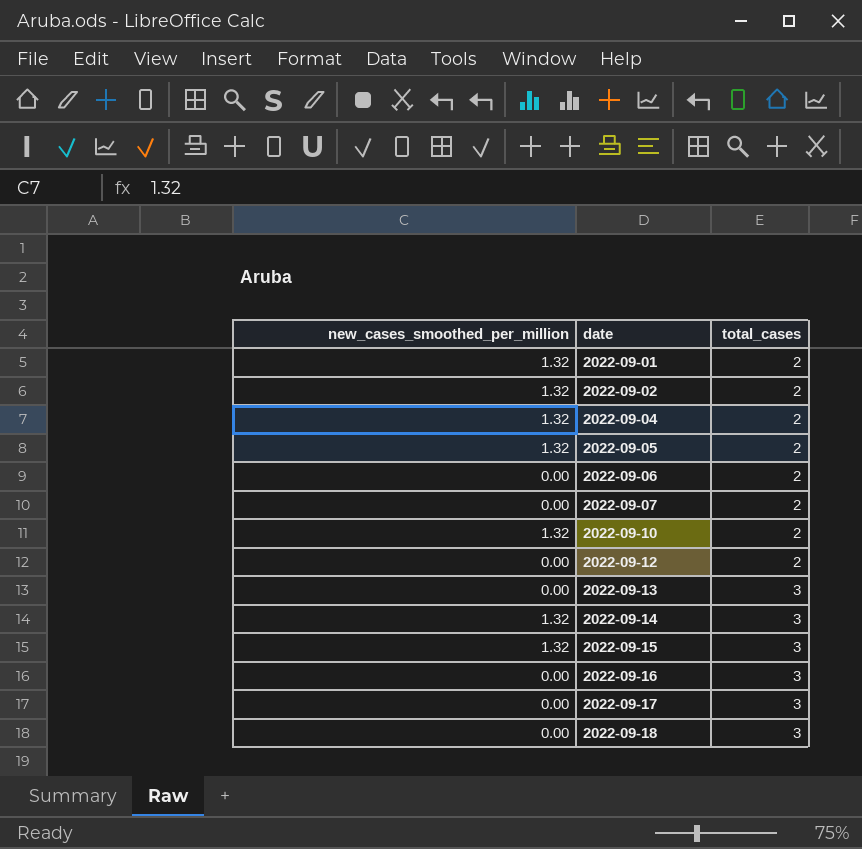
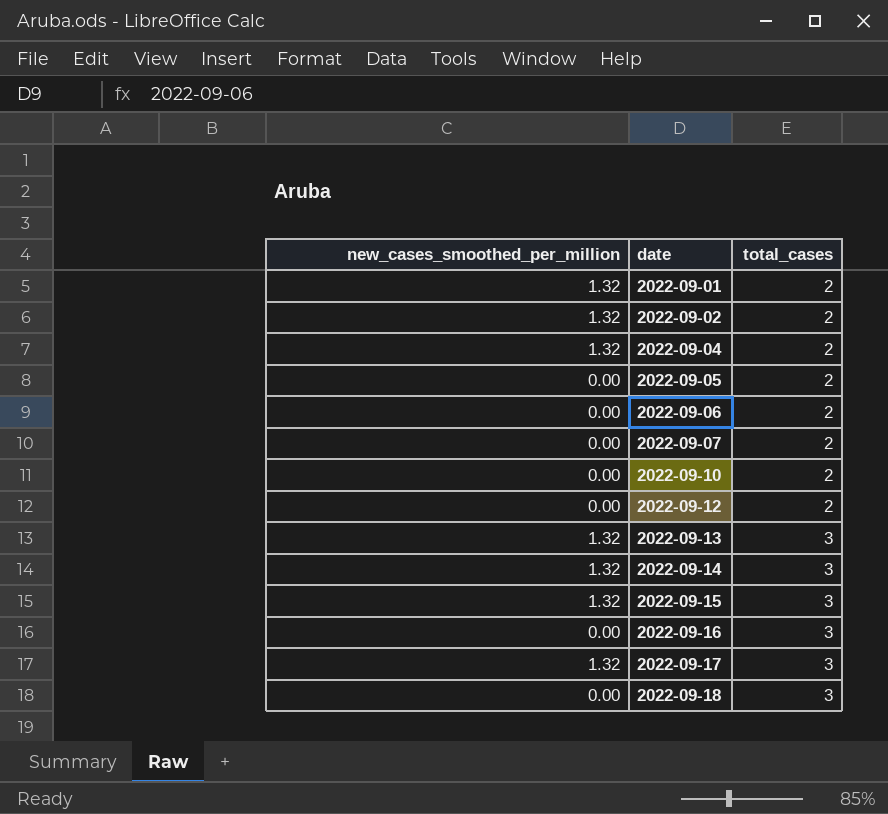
2022-09-05 | new_cases_smoothed_per_million: 1.32 -> 0.00
2022-09-10 | new_cases_smoothed_per_million: 1.32 -> 0.00
2022-09-13 | new_cases_smoothed_per_million: 0.00 -> 1.32
2022-09-17 | new_cases_smoothed_per_million: 0.00 -> 1.32

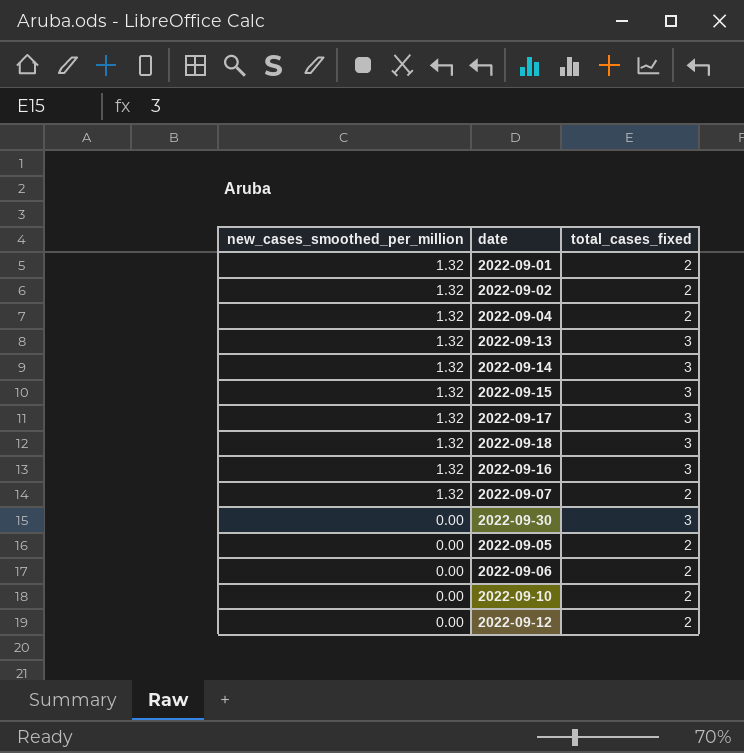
row order: date ascending -> new_cases_smoothed_per_million descending
column name: total_cases -> total_cases_fixed
2022-09-18 | new_cases_smoothed_per_million: 0.00 -> 1.32
2022-09-16 | new_cases_smoothed_per_million: 0.00 -> 1.32
2022-09-07 | new_cases_smoothed_per_million: 0.00 -> 1.32
row 2022-09-30: none -> 0.00 | 3

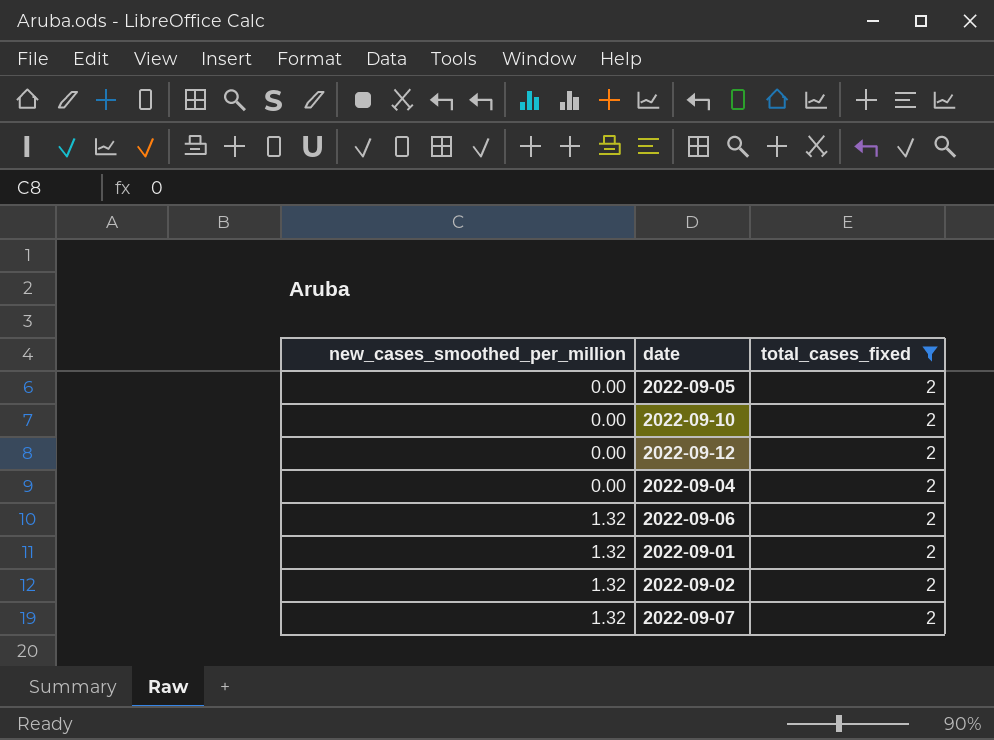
filter: none -> total_cases_fixed = 2
row order: new_cases_smoothed_per_million descending -> new_cases_smoothed_per_million ascending
2022-09-04 | new_cases_smoothed_per_million: 1.32 -> 0.00
2022-09-06 | new_cases_smoothed_per_million: 0.00 -> 1.32

